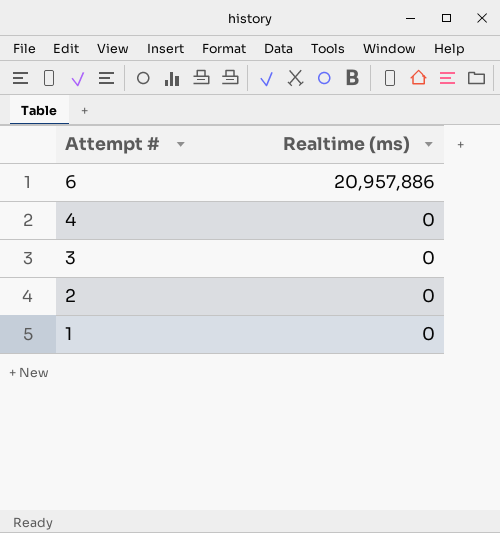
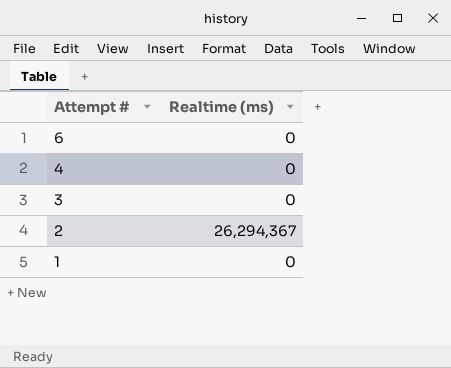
6 | Realtime (ms): 20,957,886 -> 0
2 | Realtime (ms): 0 -> 26,294,367

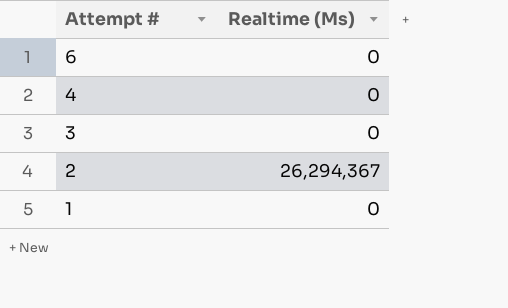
column name: Realtime (ms) -> Realtime (Ms)

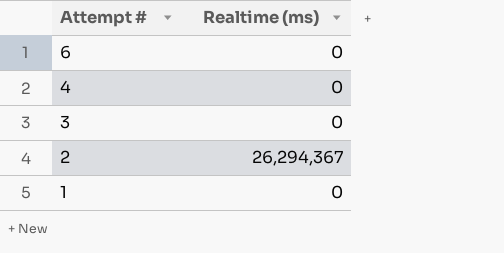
column name: Realtime (Ms) -> Realtime (ms)

